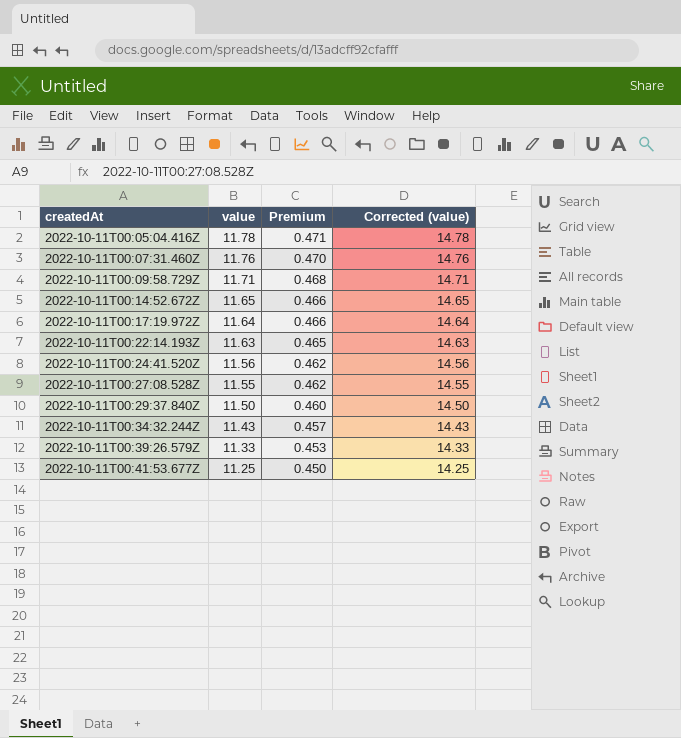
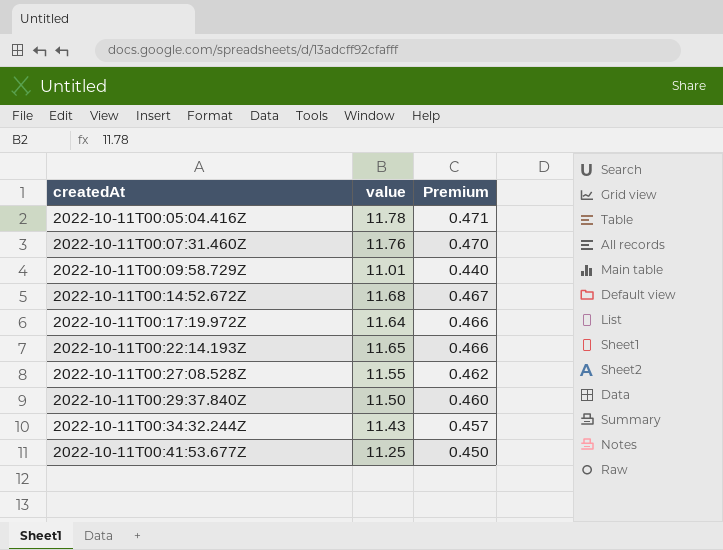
column Corrected (value) | formula: [value] + 3 -> none
row 2022-10-11T00:24:41.520Z: 11.56 | 0.462 | 14.56 -> none
row 2022-10-11T00:39:26.579Z: 11.33 | 0.453 | 14.33 -> none
2022-10-11T00:09:58.729Z | value: 11.71 -> 11.01
2022-10-11T00:09:58.729Z | Premium: 0.468 -> 0.440
2022-10-11T00:14:52.672Z | value: 11.65 -> 11.68
2022-10-11T00:14:52.672Z | Premium: 0.466 -> 0.467
2022-10-11T00:22:14.193Z | value: 11.63 -> 11.65
2022-10-11T00:22:14.193Z | Premium: 0.465 -> 0.466

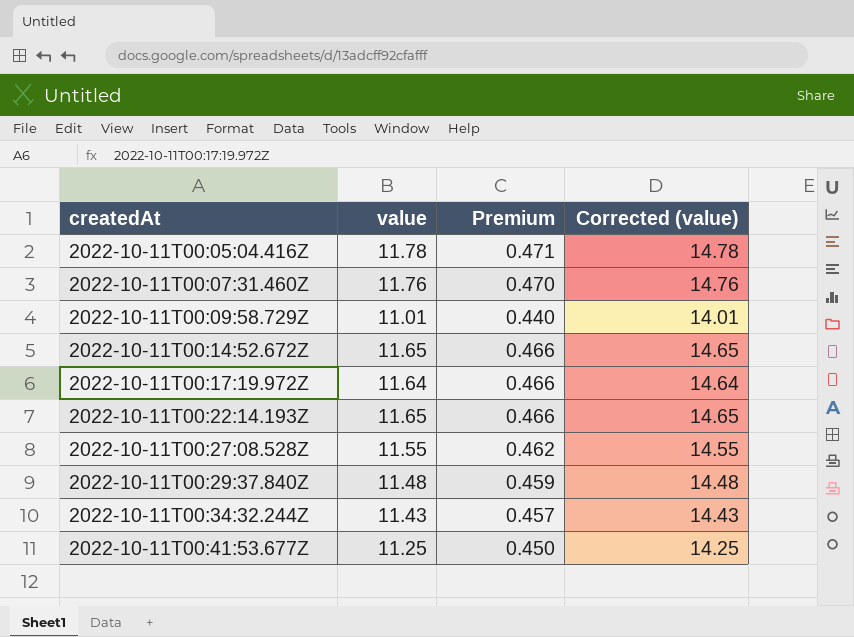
column Corrected (value) | formula: none -> [value] + 3
2022-10-11T00:14:52.672Z | value: 11.68 -> 11.65
2022-10-11T00:14:52.672Z | Premium: 0.467 -> 0.466
2022-10-11T00:29:37.840Z | value: 11.50 -> 11.48
2022-10-11T00:29:37.840Z | Premium: 0.460 -> 0.459

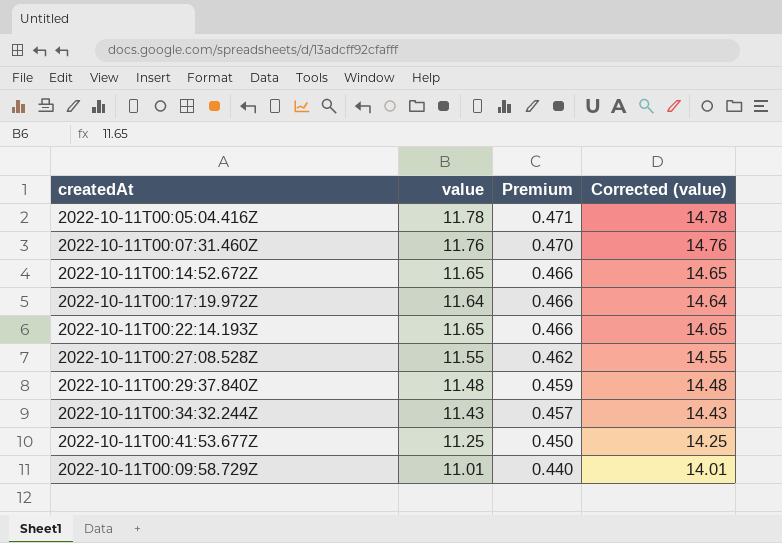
row order: createdAt ascending -> Premium descending

